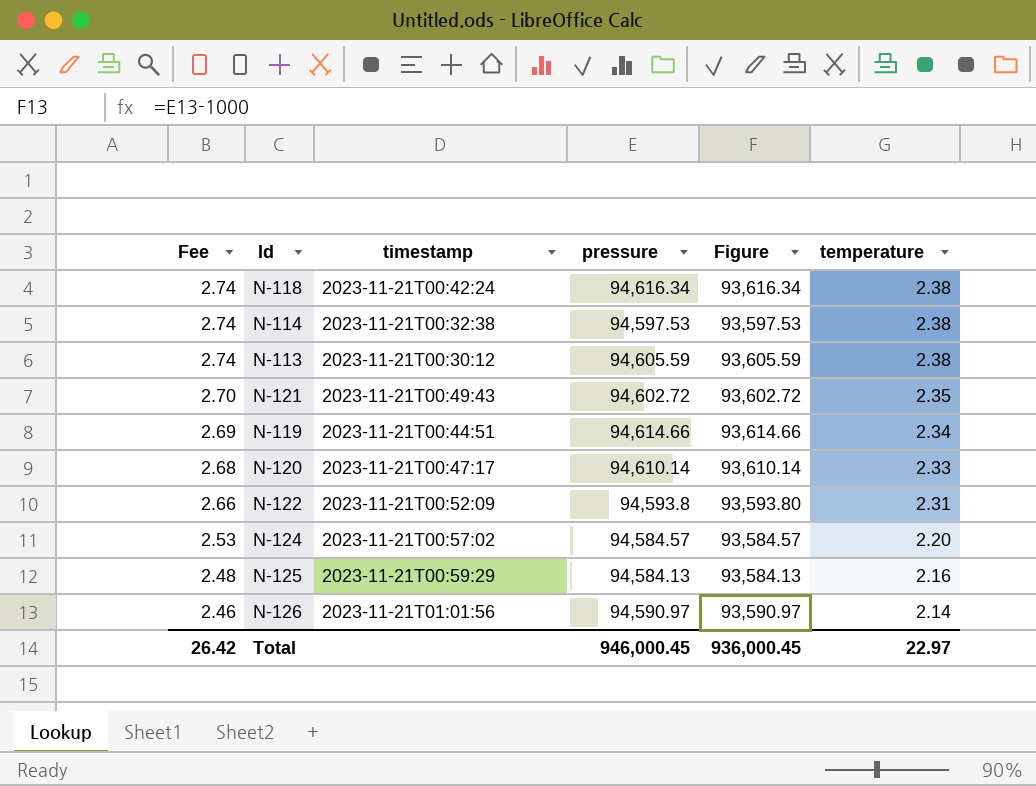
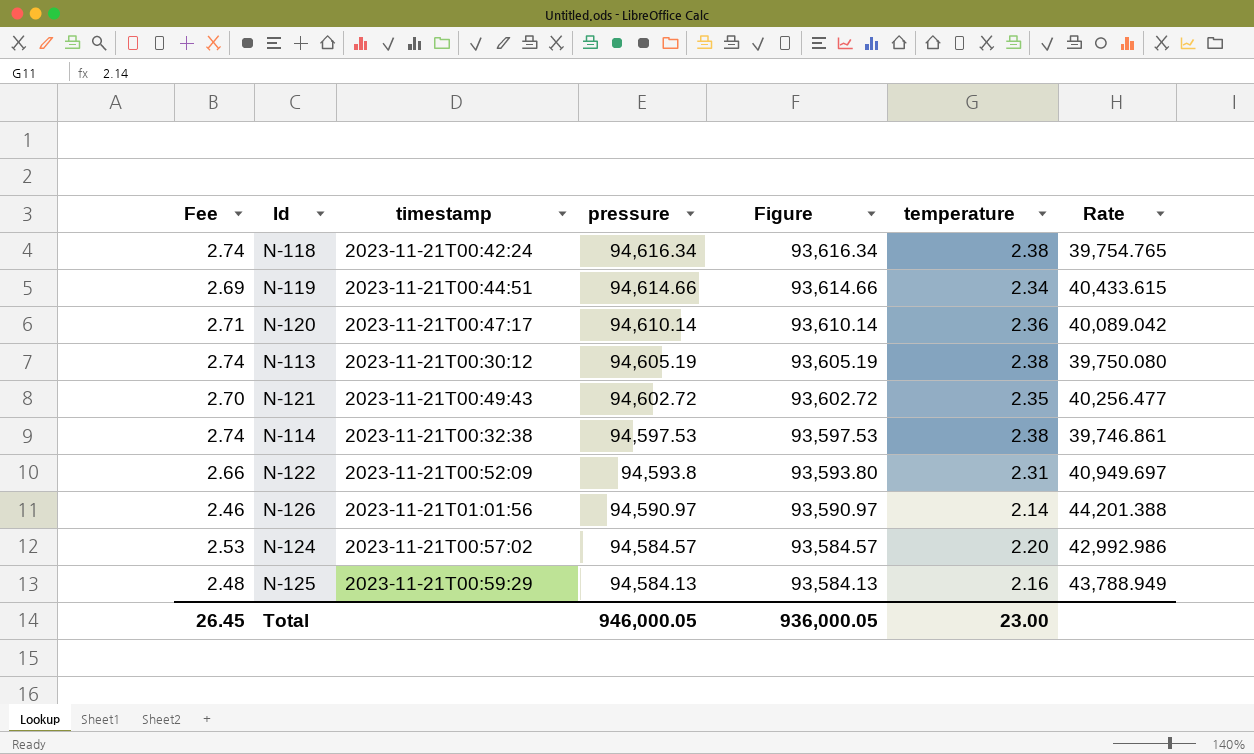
row order: Fee descending -> pressure descending
column Rate | formula: none -> [pressure] / [temperature]
N-120 | Fee: 2.68 -> 2.71
N-120 | temperature: 2.33 -> 2.36
N-113 | pressure: 94,605.59 -> 94,605.19
N-113 | Figure: 93,605.59 -> 93,605.19
Total | Fee: 26.42 -> 26.45
Total | pressure: 946,000.45 -> 946,000.05
Total | Figure: 936,000.45 -> 936,000.05
Total | temperature: 22.97 -> 23.00

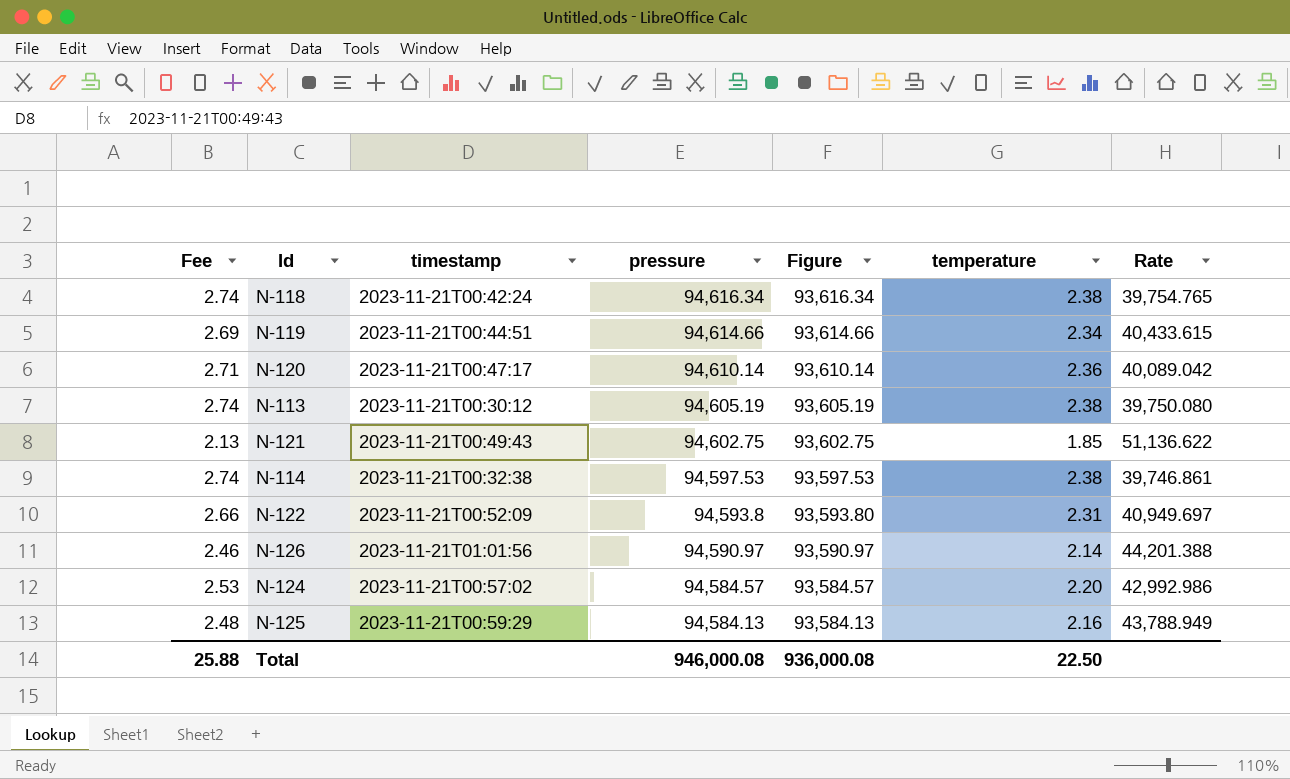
N-121 | Fee: 2.70 -> 2.13
N-121 | pressure: 94,602.72 -> 94,602.75
N-121 | Figure: 93,602.72 -> 93,602.75
N-121 | temperature: 2.35 -> 1.85
N-121 | Rate: 40,256.477 -> 51,136.622
Total | Fee: 26.45 -> 25.88
Total | pressure: 946,000.05 -> 946,000.08
Total | Figure: 936,000.05 -> 936,000.08
Total | temperature: 23.00 -> 22.50

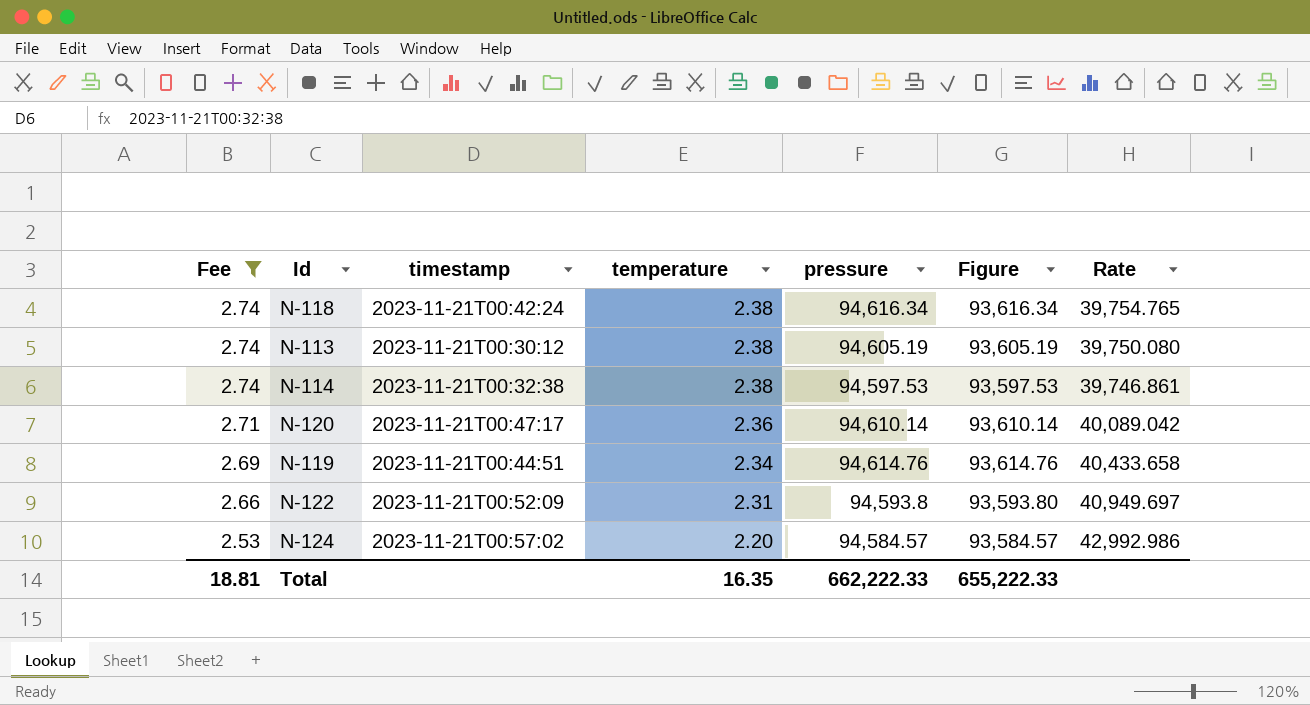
filter: none -> Fee >= 2.53
row order: pressure descending -> Fee descending
column temperature | position: 6 -> 4
N-119 | pressure: 94,614.66 -> 94,614.76
N-119 | Figure: 93,614.66 -> 93,614.76
N-119 | Rate: 40,433.615 -> 40,433.658
Total | Fee: 25.88 -> 18.81
Total | temperature: 22.50 -> 16.35
Total | pressure: 946,000.08 -> 662,222.33
Total | Figure: 936,000.08 -> 655,222.33

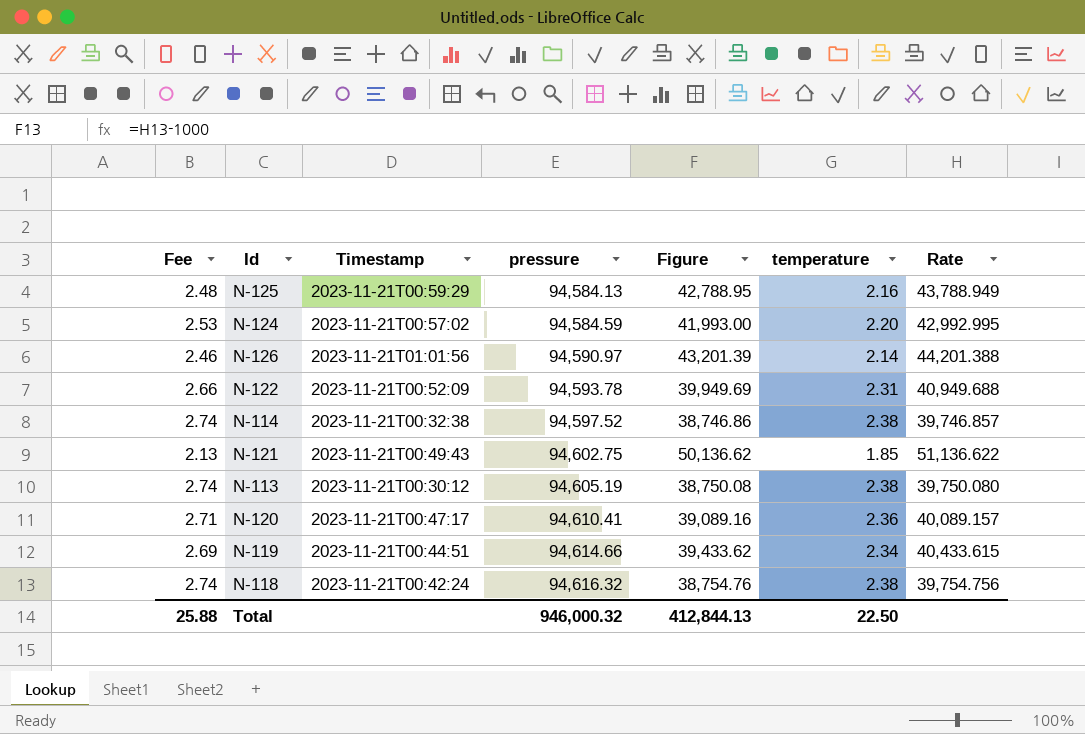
filter: Fee >= 2.53 -> none
row order: Fee descending -> pressure ascending
column name: timestamp -> Timestamp
column Figure | formula: [pressure] - 1000 -> [Rate] - 1000
column temperature | position: 4 -> 6
N-124 | pressure: 94,584.57 -> 94,584.59
N-124 | Rate: 42,992.986 -> 42,992.995
N-122 | pressure: 94,593.8 -> 94,593.78
N-122 | Rate: 40,949.697 -> 40,949.688
N-114 | pressure: 94,597.53 -> 94,597.52
N-114 | Rate: 39,746.861 -> 39,746.857
N-120 | pressure: 94,610.14 -> 94,610.41
N-120 | Rate: 40,089.042 -> 40,089.157
N-119 | pressure: 94,614.76 -> 94,614.66
N-119 | Rate: 40,433.658 -> 40,433.615
N-118 | pressure: 94,616.34 -> 94,616.32
N-118 | Rate: 39,754.765 -> 39,754.756
Total | Fee: 18.81 -> 25.88
Total | pressure: 662,222.33 -> 946,000.32
Total | Figure: 655,222.33 -> 412,844.13
Total | temperature: 16.35 -> 22.50

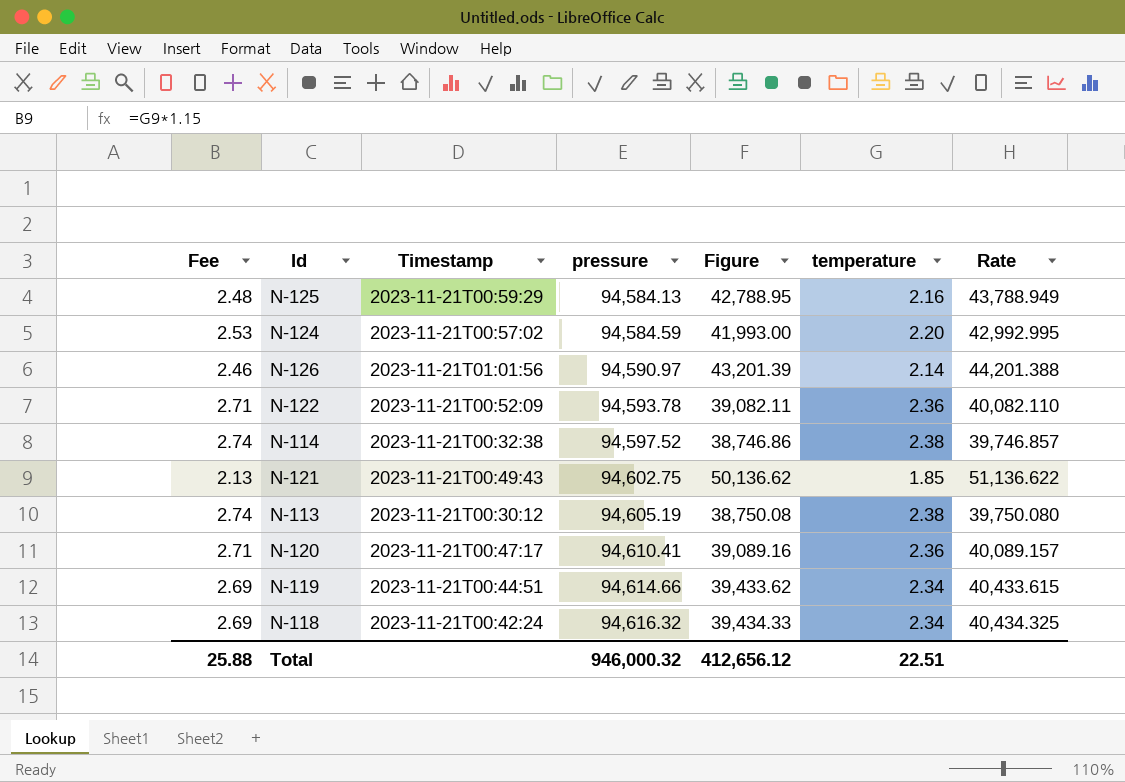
N-122 | Fee: 2.66 -> 2.71
N-122 | Figure: 39,949.69 -> 39,082.11
N-122 | temperature: 2.31 -> 2.36
N-122 | Rate: 40,949.688 -> 40,082.110
N-118 | Fee: 2.74 -> 2.69
N-118 | Figure: 38,754.76 -> 39,434.33
N-118 | temperature: 2.38 -> 2.34
N-118 | Rate: 39,754.756 -> 40,434.325
Total | Figure: 412,844.13 -> 412,656.12
Total | temperature: 22.50 -> 22.51

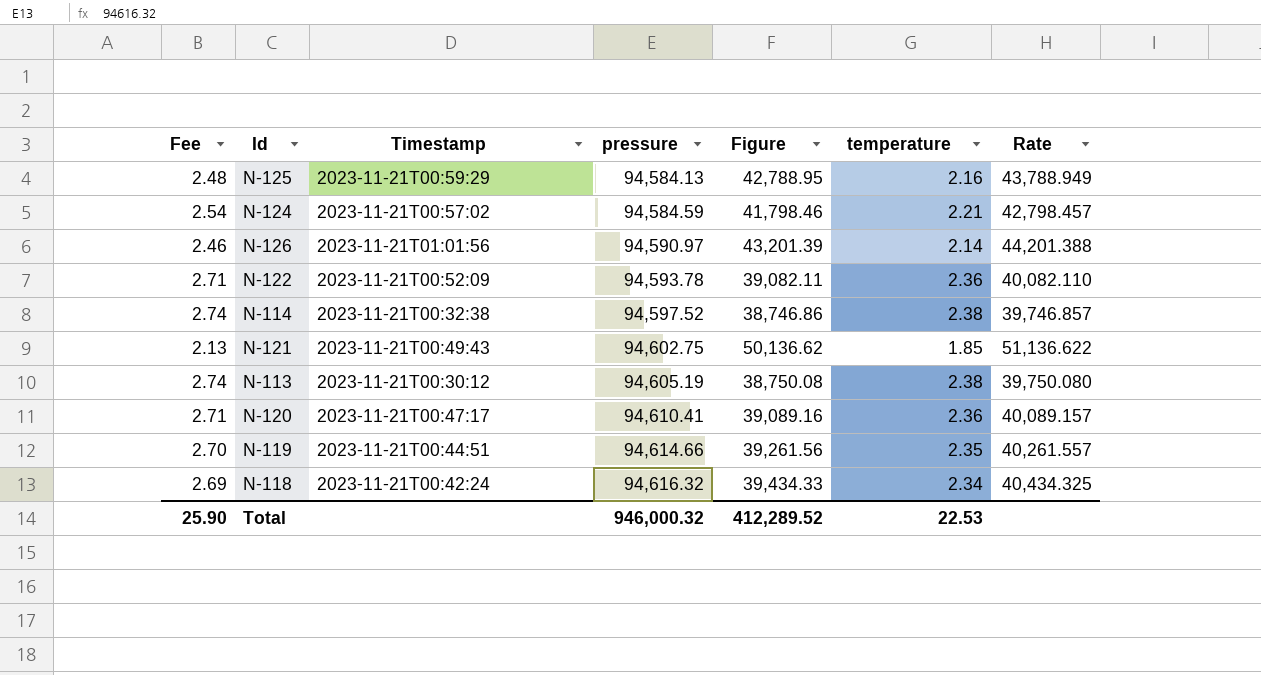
N-124 | Fee: 2.53 -> 2.54
N-124 | Figure: 41,993.00 -> 41,798.46
N-124 | temperature: 2.20 -> 2.21
N-124 | Rate: 42,992.995 -> 42,798.457
N-119 | Fee: 2.69 -> 2.70
N-119 | Figure: 39,433.62 -> 39,261.56
N-119 | temperature: 2.34 -> 2.35
N-119 | Rate: 40,433.615 -> 40,261.557
Total | Fee: 25.88 -> 25.90
Total | Figure: 412,656.12 -> 412,289.52
Total | temperature: 22.51 -> 22.53

